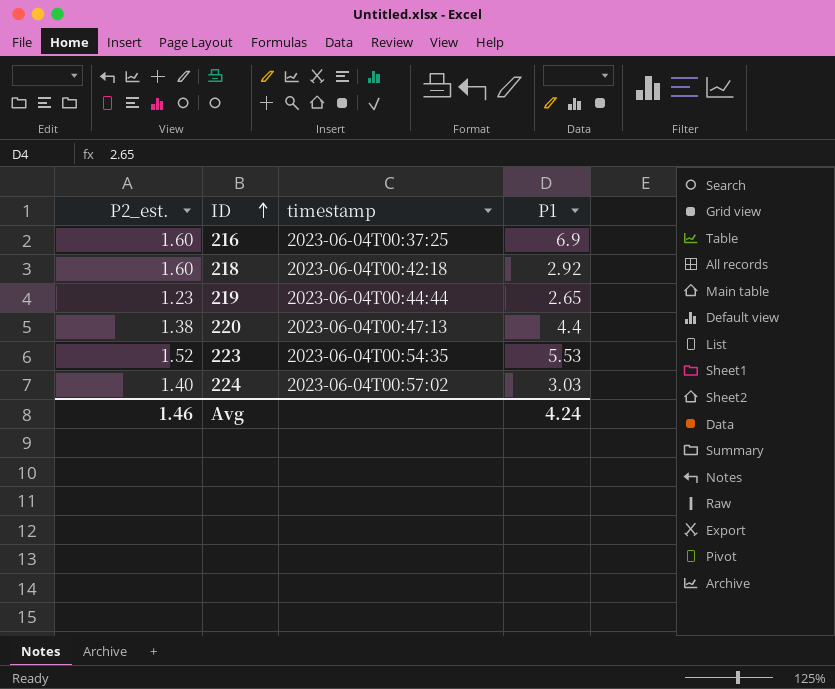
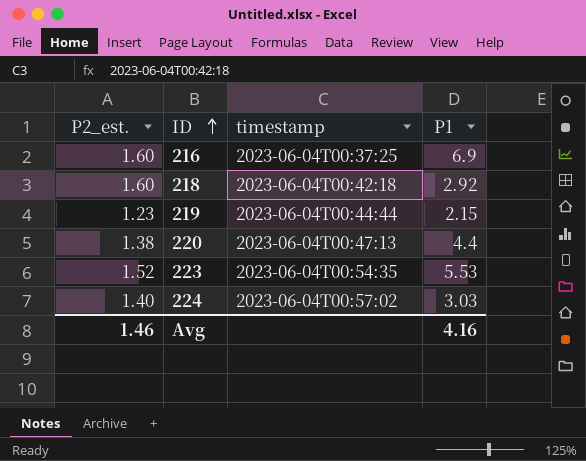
219 | P1: 2.65 -> 2.15
Avg | P1: 4.24 -> 4.16

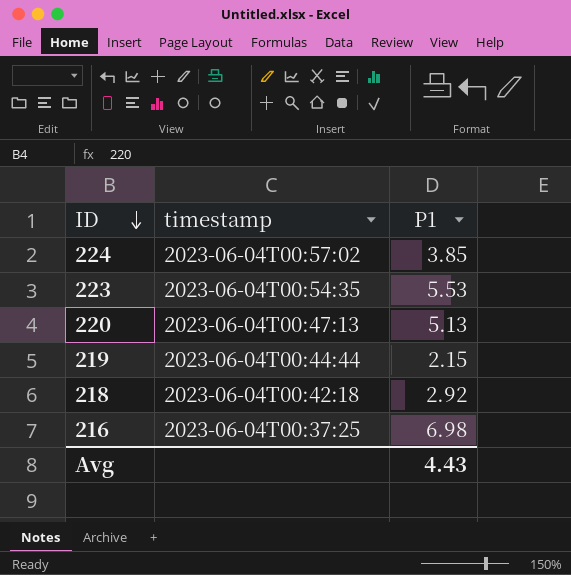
row order: ID ascending -> ID descending
column P2_est. | position: 1 -> none
224 | P1: 3.03 -> 3.85
220 | P1: 4.4 -> 5.13
216 | P1: 6.9 -> 6.98
Avg | P1: 4.16 -> 4.43

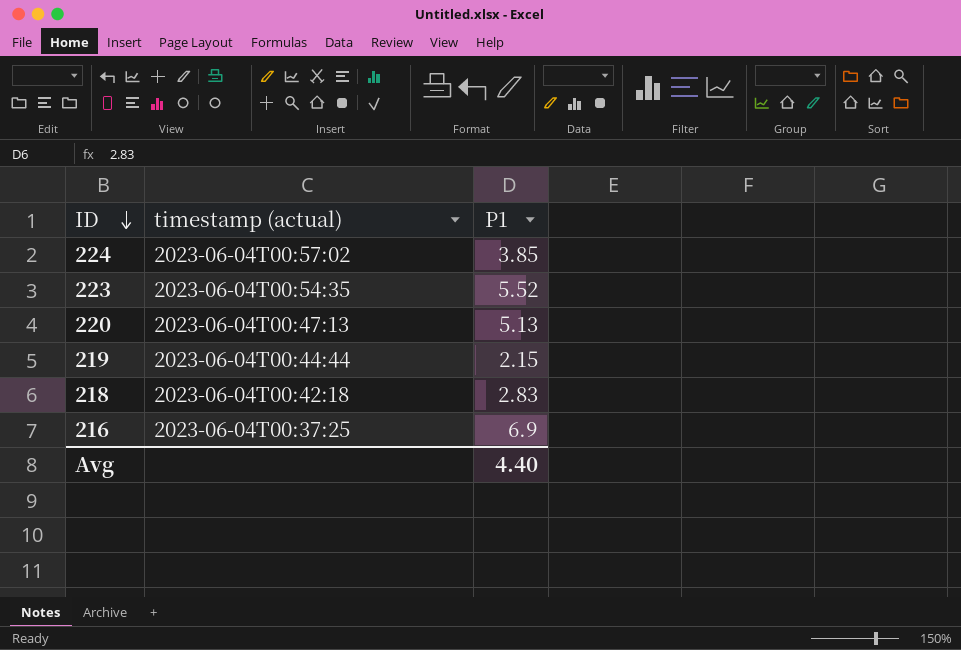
column name: timestamp -> timestamp (actual)
223 | P1: 5.53 -> 5.52
218 | P1: 2.92 -> 2.83
216 | P1: 6.98 -> 6.9
Avg | P1: 4.43 -> 4.40

